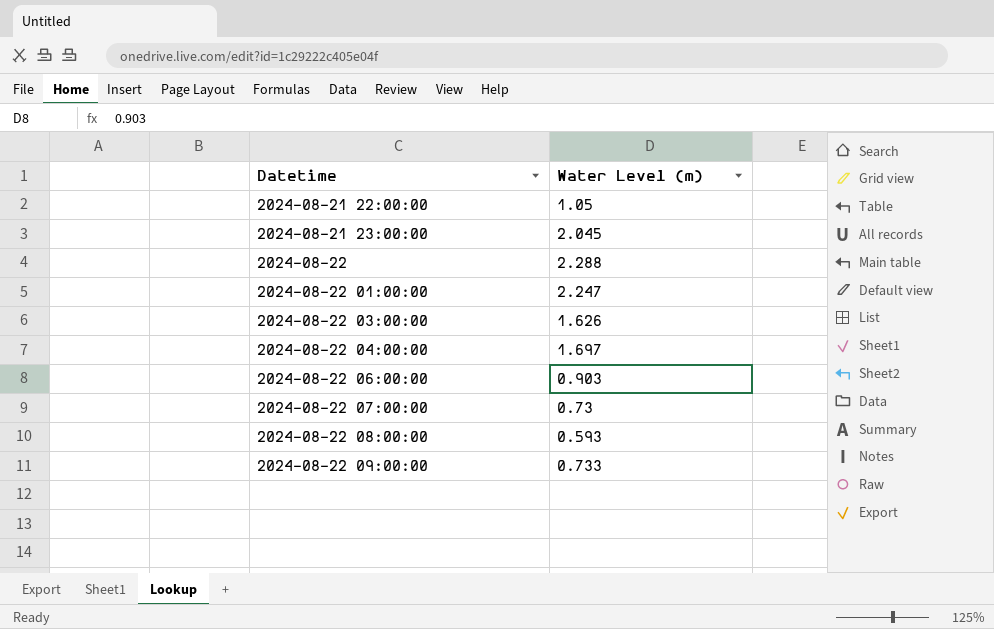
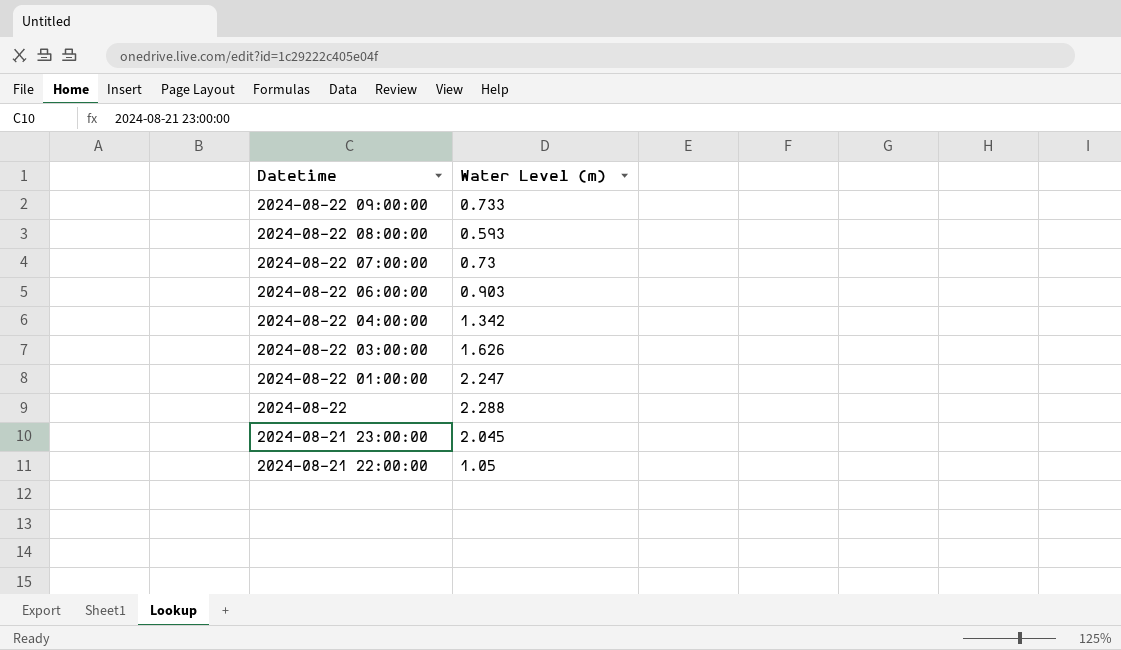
row order: Datetime ascending -> Datetime descending
2024-08-22 04:00:00 | Water Level (m): 1.697 -> 1.342

